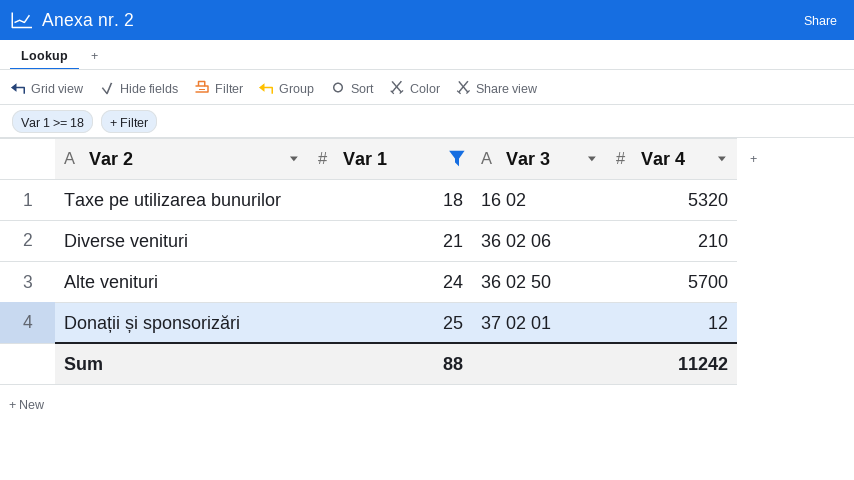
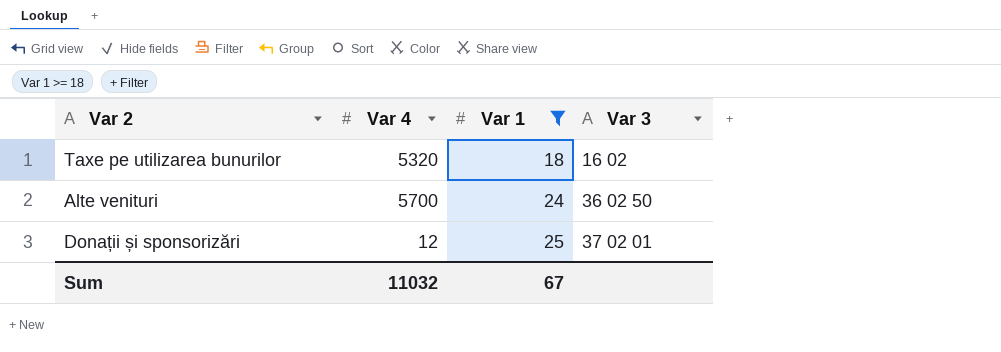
column Var 4 | position: 4 -> 2
row Diverse venituri: 21 | 36 02 06 | 210 -> none
Sum | Var 4: 11242 -> 11032
Sum | Var 1: 88 -> 67

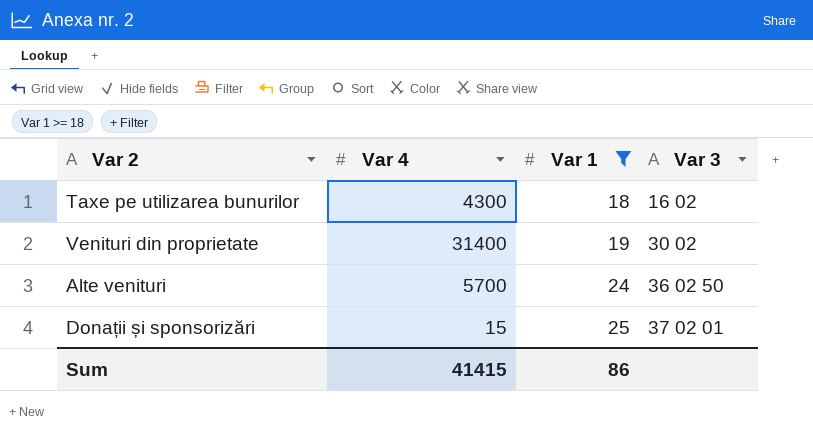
Taxe pe utilizarea bunurilor | Var 4: 5320 -> 4300
row Venituri din proprietate: none -> 31400 | 19 | 30 02
Donații și sponsorizări | Var 4: 12 -> 15
Sum | Var 4: 11032 -> 41415
Sum | Var 1: 67 -> 86

